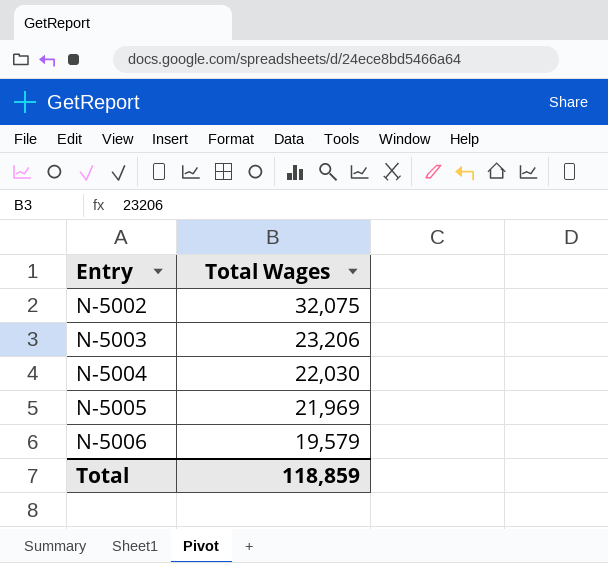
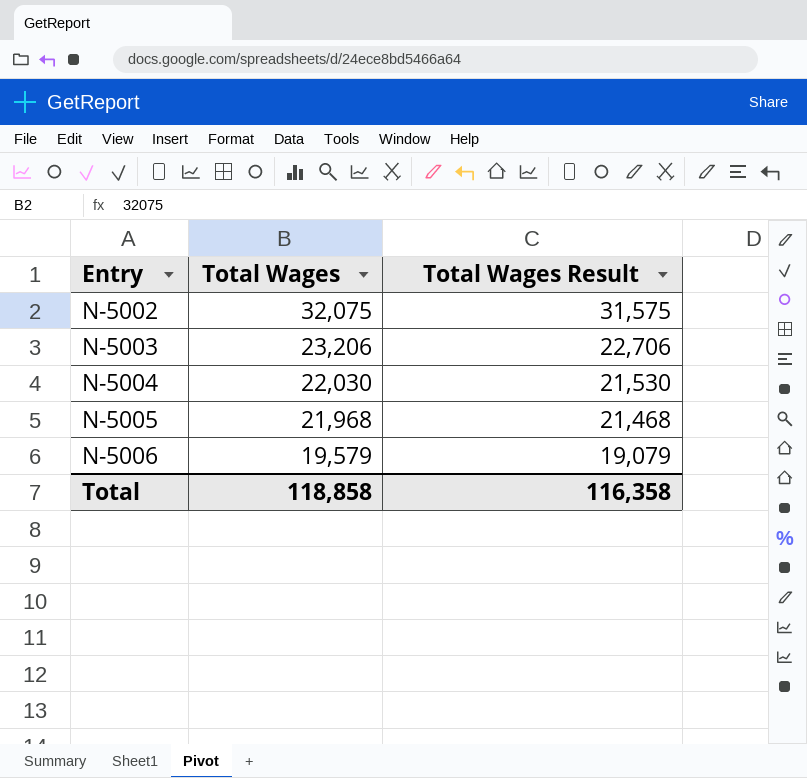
column Total Wages Result | formula: none -> [Total Wages] - 500
N-5005 | Total Wages: 21,969 -> 21,968
Total | Total Wages: 118,859 -> 118,858

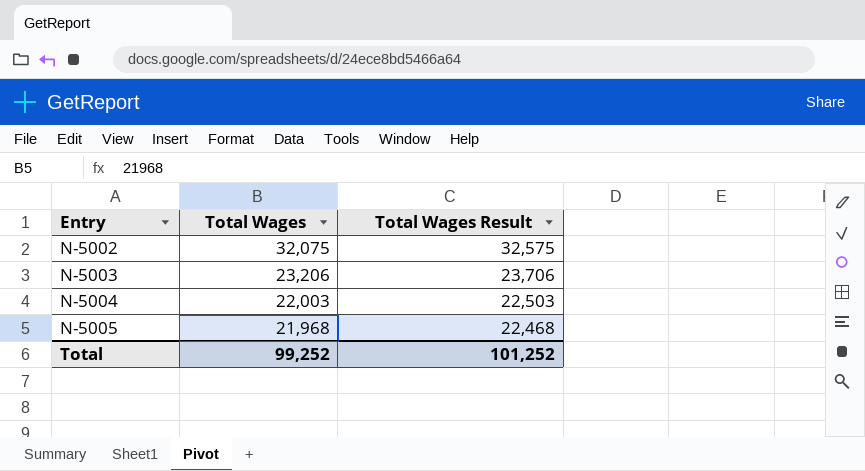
column Total Wages Result | formula: [Total Wages] - 500 -> [Total Wages] + 500
row N-5006: 19,579 | 19,079 -> none
N-5004 | Total Wages: 22,030 -> 22,003
Total | Total Wages: 118,858 -> 99,252
Total | Total Wages Result: 116,358 -> 101,252

